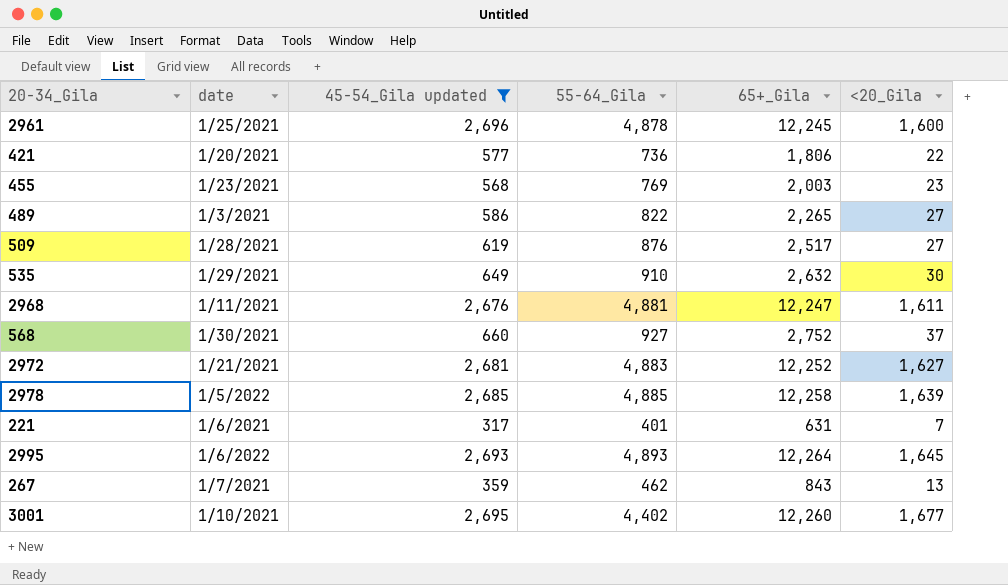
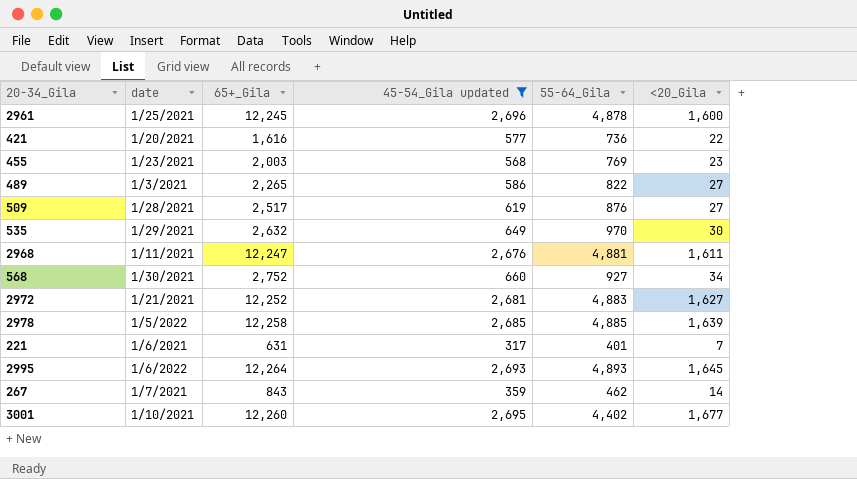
column 65+_Gila | position: 5 -> 3
421 | 65+_Gila: 1,806 -> 1,616
535 | 55-64_Gila: 910 -> 970
568 | <20_Gila: 37 -> 34
267 | <20_Gila: 13 -> 14

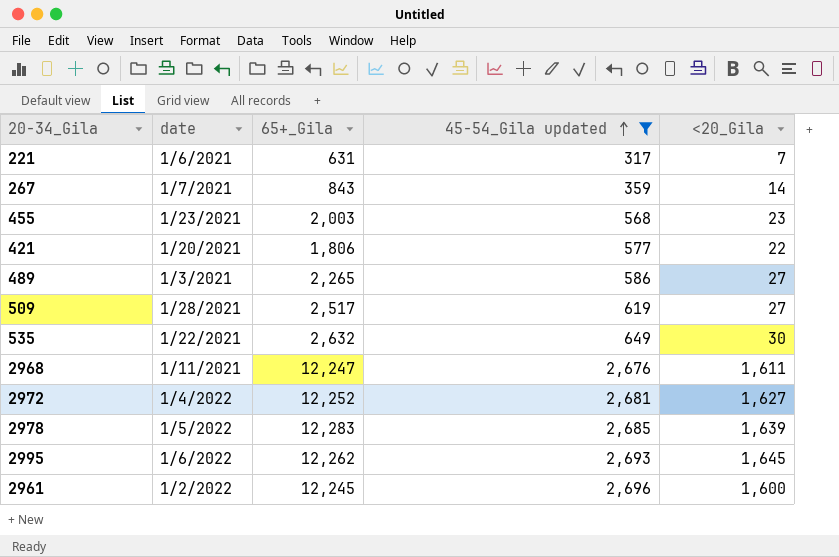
row order: none -> 45-54_Gila updated ascending
column 55-64_Gila | position: 5 -> none
row 568: 1/30/2021 | 2,752 | 660 | 927 | 34 -> none
row 3001: 1/10/2021 | 12,260 | 2,695 | 4,402 | 1,677 -> none
421 | 65+_Gila: 1,616 -> 1,806
535 | date: 1/29/2021 -> 1/22/2021
2972 | date: 1/21/2021 -> 1/4/2022
2978 | 65+_Gila: 12,258 -> 12,283
2995 | 65+_Gila: 12,264 -> 12,262
2961 | date: 1/25/2021 -> 1/2/2022

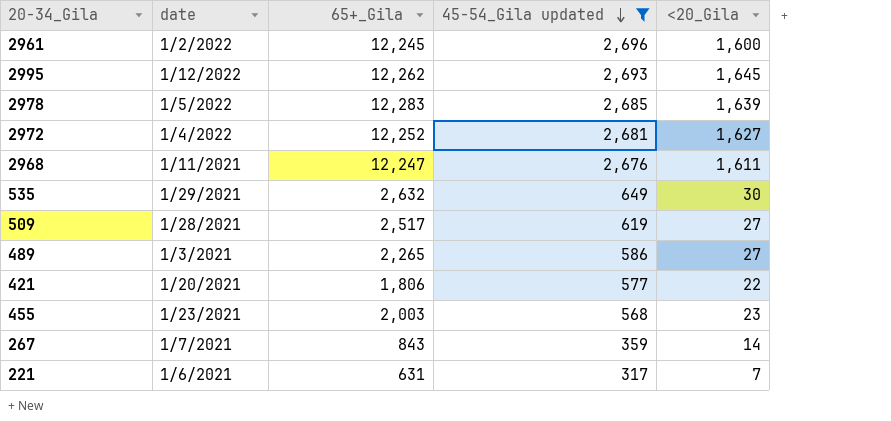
row order: 45-54_Gila updated ascending -> 45-54_Gila updated descending
2995 | date: 1/6/2022 -> 1/12/2022
535 | date: 1/22/2021 -> 1/29/2021

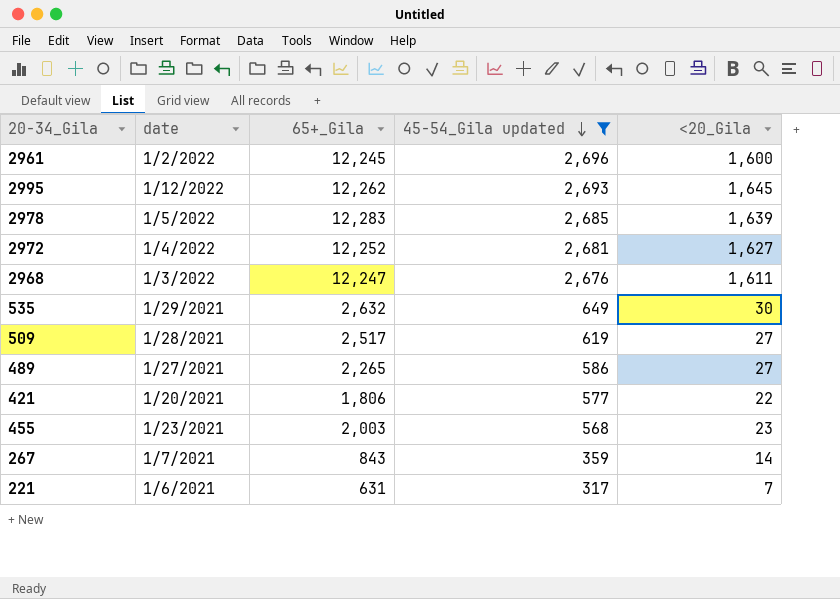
2968 | date: 1/11/2021 -> 1/3/2022
489 | date: 1/3/2021 -> 1/27/2021

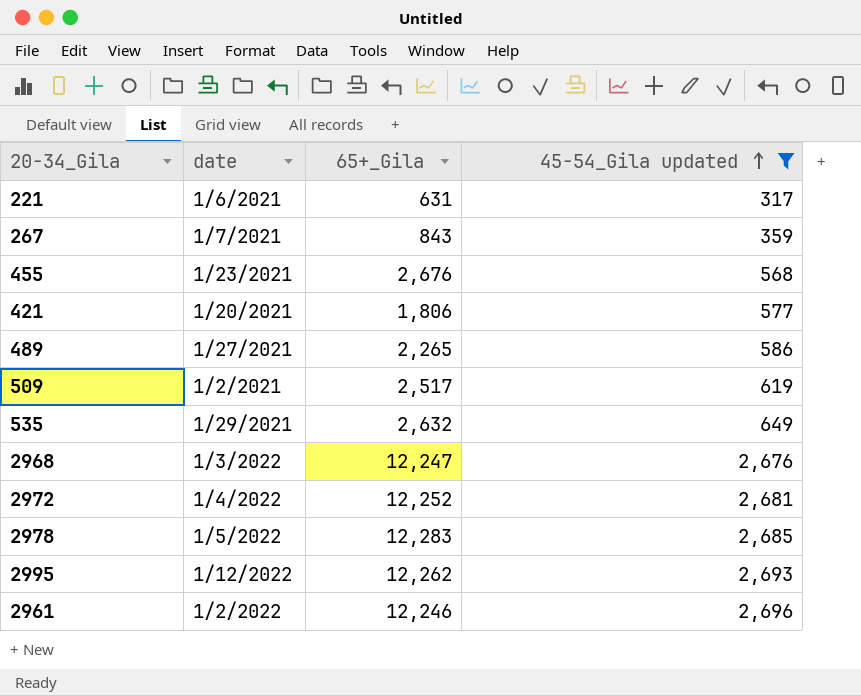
row order: 45-54_Gila updated descending -> 45-54_Gila updated ascending
column <20_Gila | position: 5 -> none
455 | 65+_Gila: 2,003 -> 2,676
509 | date: 1/28/2021 -> 1/2/2021
2961 | 65+_Gila: 12,245 -> 12,246

